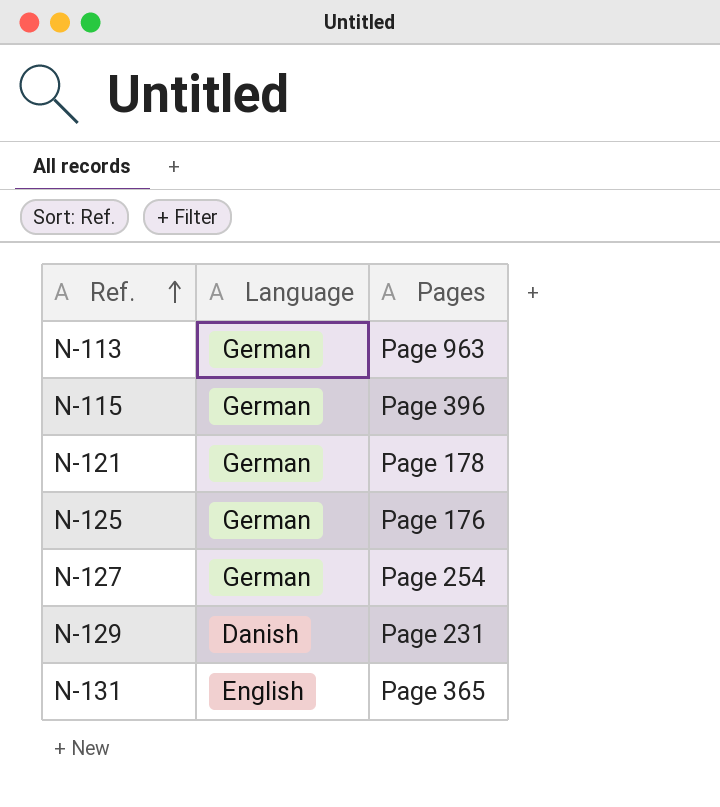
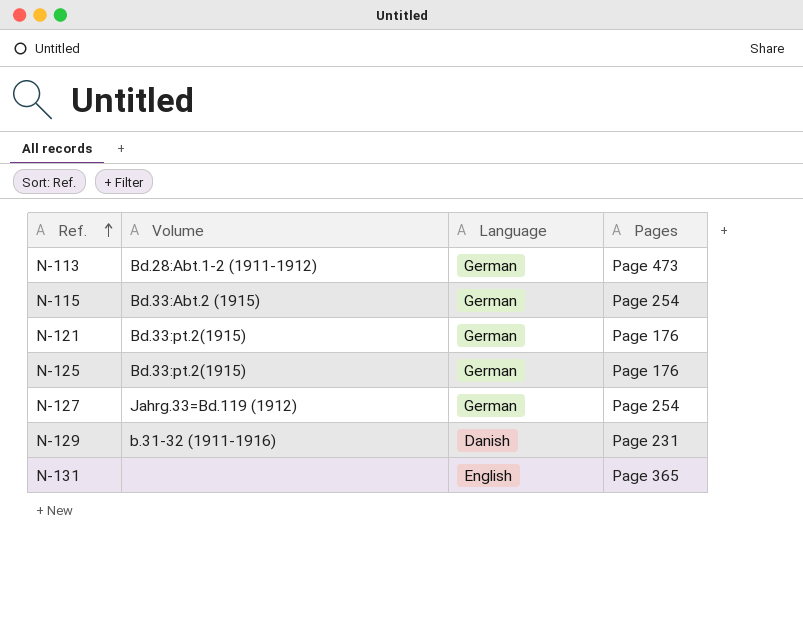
column Volume | position: none -> 2
N-113 | Pages: Page 963 -> Page 473
N-115 | Pages: Page 396 -> Page 254
N-121 | Pages: Page 178 -> Page 176

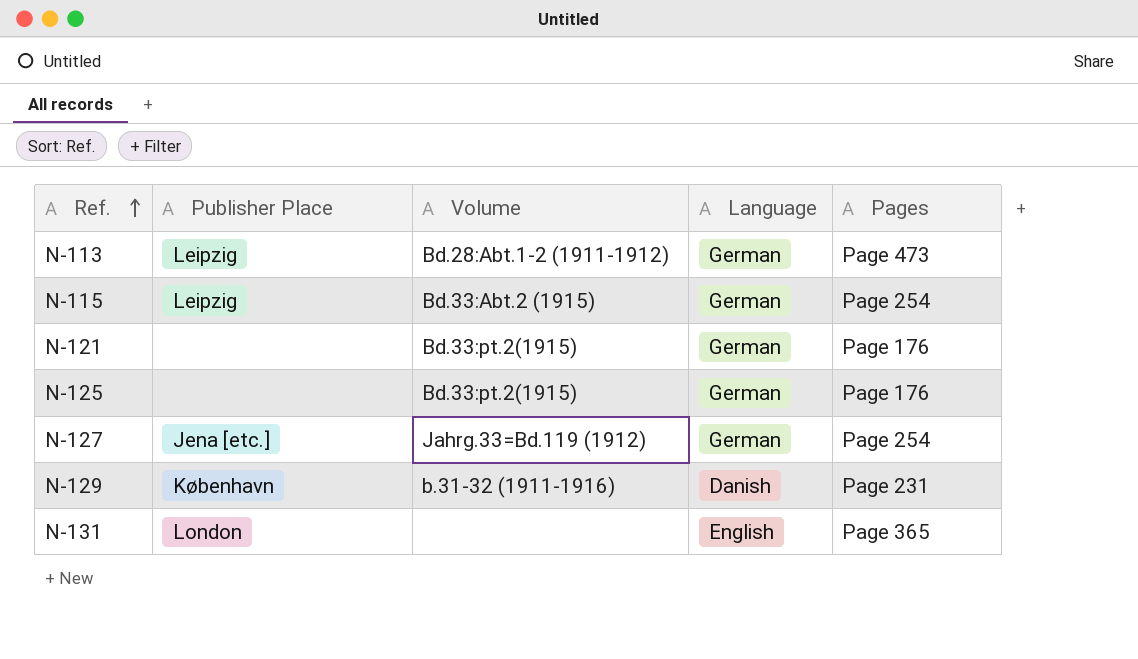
column Publisher Place | position: none -> 2

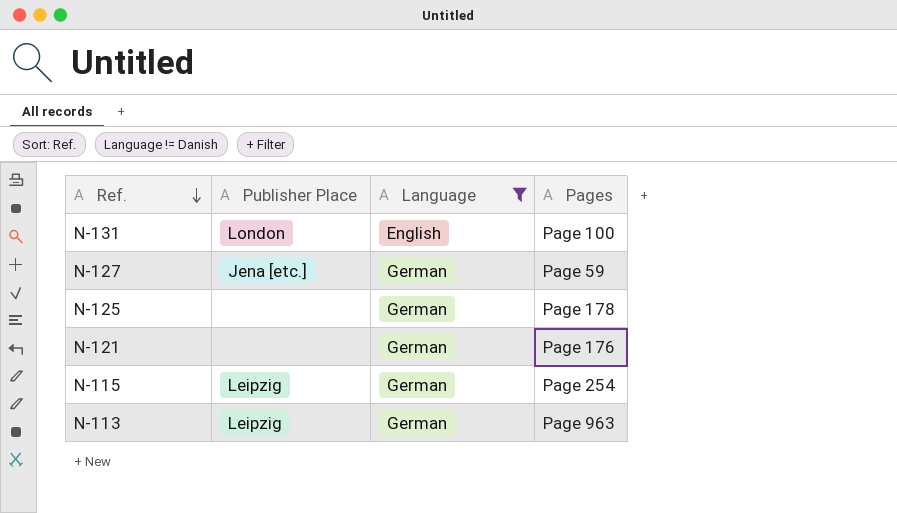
filter: none -> Language != Danish
row order: Ref. ascending -> Ref. descending
column Volume | position: 3 -> none
N-131 | Pages: Page 365 -> Page 100
N-127 | Pages: Page 254 -> Page 59
N-125 | Pages: Page 176 -> Page 178
N-113 | Pages: Page 473 -> Page 963

